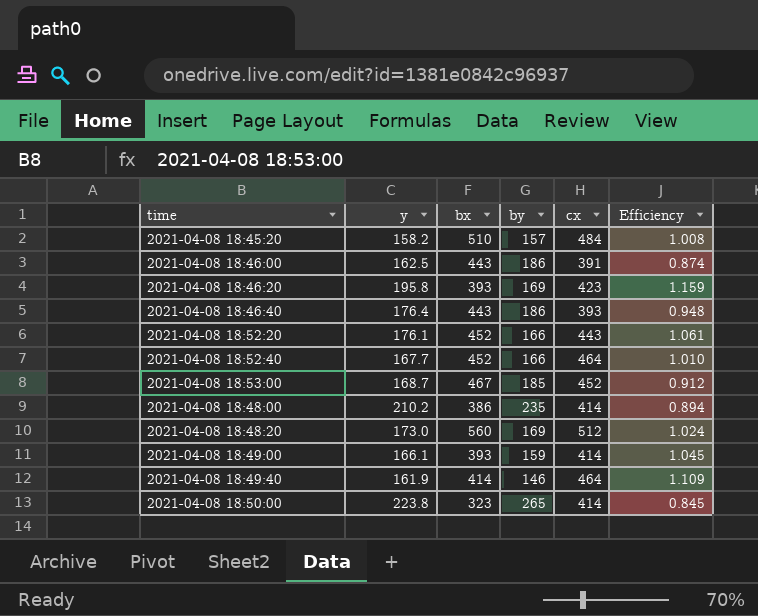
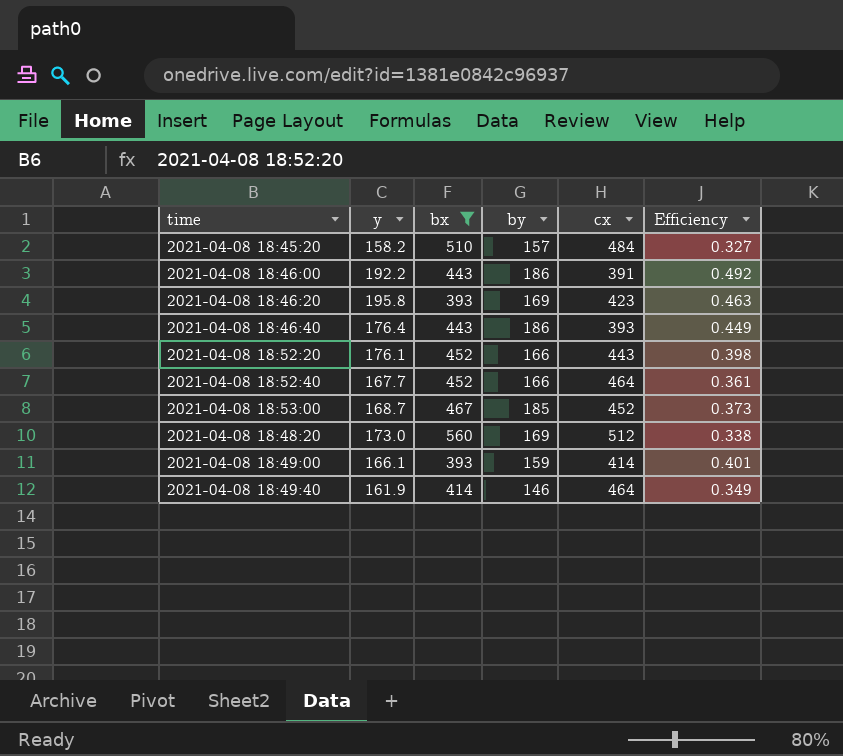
filter: none -> bx >= 393
column Efficiency | formula: [y] / [by] -> [y] / [cx]
2021-04-08 18:46:00 | y: 162.5 -> 192.2

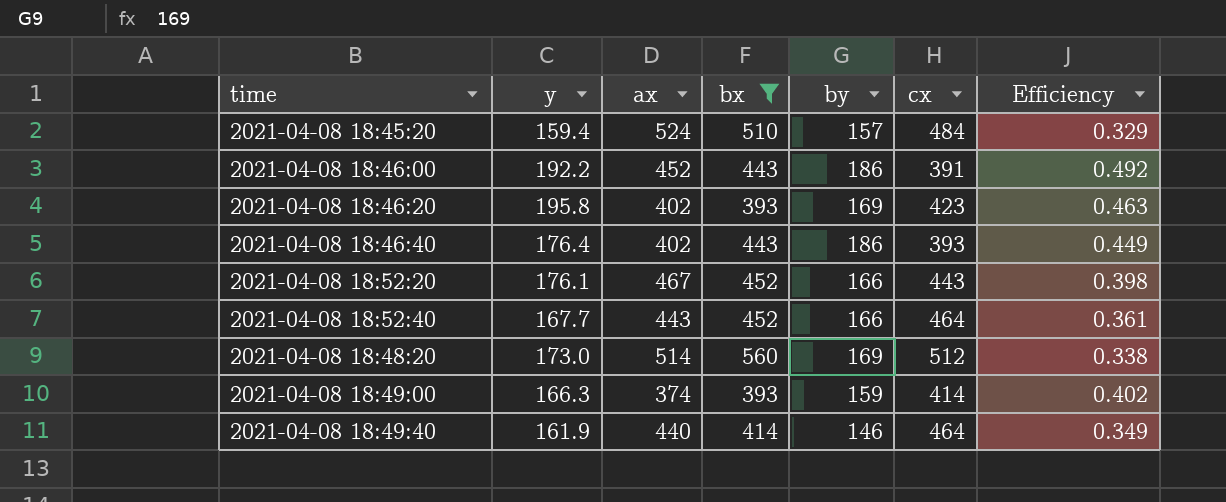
column ax | position: none -> 3
row 2021-04-08 18:53:00: 168.7 | 467 | 185 | 452 | 0.373 -> none
2021-04-08 18:45:20 | y: 158.2 -> 159.4
2021-04-08 18:45:20 | Efficiency: 0.327 -> 0.329
2021-04-08 18:49:00 | y: 166.1 -> 166.3
2021-04-08 18:49:00 | Efficiency: 0.401 -> 0.402

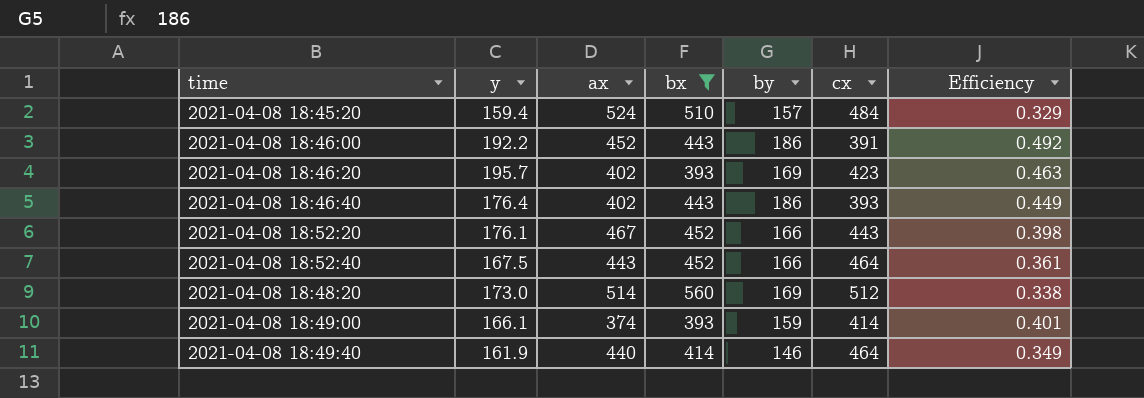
2021-04-08 18:46:20 | y: 195.8 -> 195.7
2021-04-08 18:52:40 | y: 167.7 -> 167.5
2021-04-08 18:49:00 | y: 166.3 -> 166.1
2021-04-08 18:49:00 | Efficiency: 0.402 -> 0.401

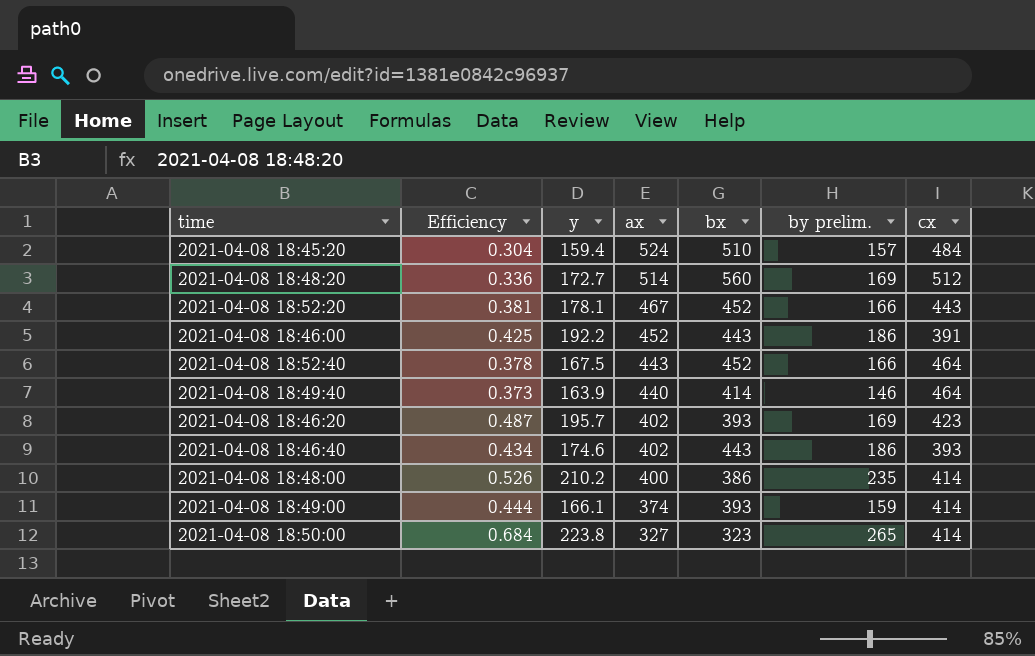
filter: bx >= 393 -> none
row order: none -> ax descending
column Efficiency | formula: [y] / [cx] -> [y] / [ax]
column Efficiency | position: 7 -> 2
column name: by -> by prelim.
2021-04-08 18:48:20 | y: 173.0 -> 172.7
2021-04-08 18:52:20 | y: 176.1 -> 178.1
2021-04-08 18:49:40 | y: 161.9 -> 163.9
2021-04-08 18:46:40 | y: 176.4 -> 174.6

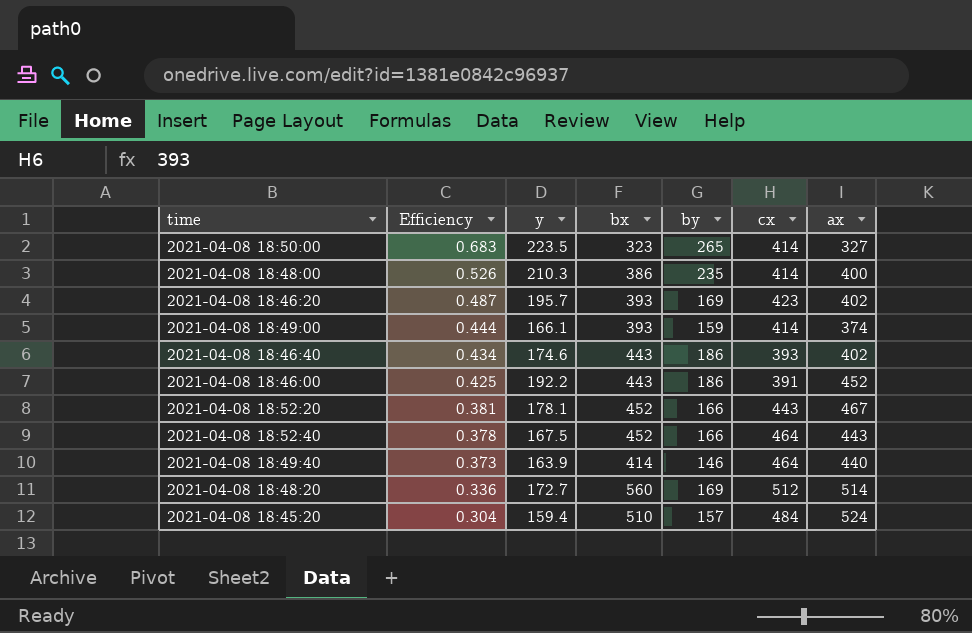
row order: ax descending -> Efficiency descending
column name: by prelim. -> by
column ax | position: 4 -> 7
2021-04-08 18:50:00 | Efficiency: 0.684 -> 0.683
2021-04-08 18:50:00 | y: 223.8 -> 223.5
2021-04-08 18:48:00 | y: 210.2 -> 210.3

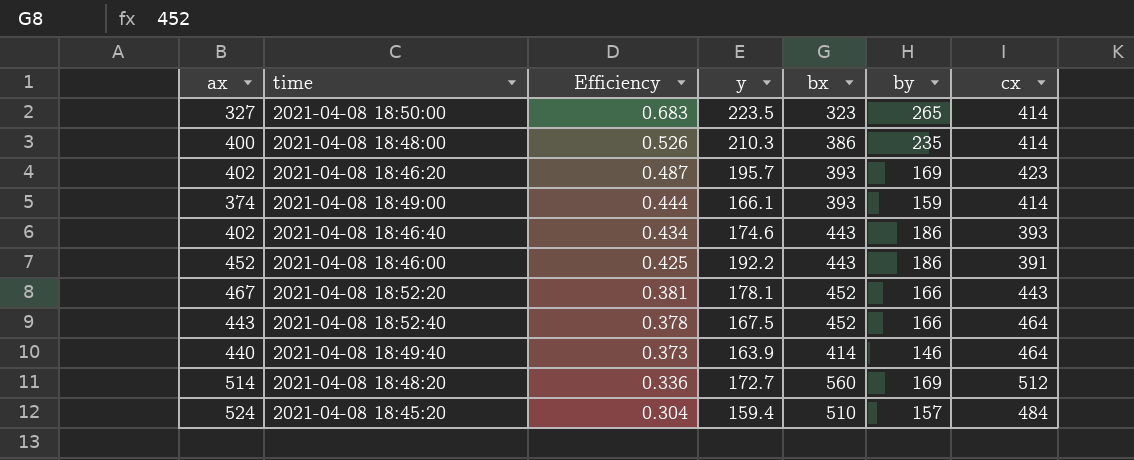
column ax | position: 7 -> 1

